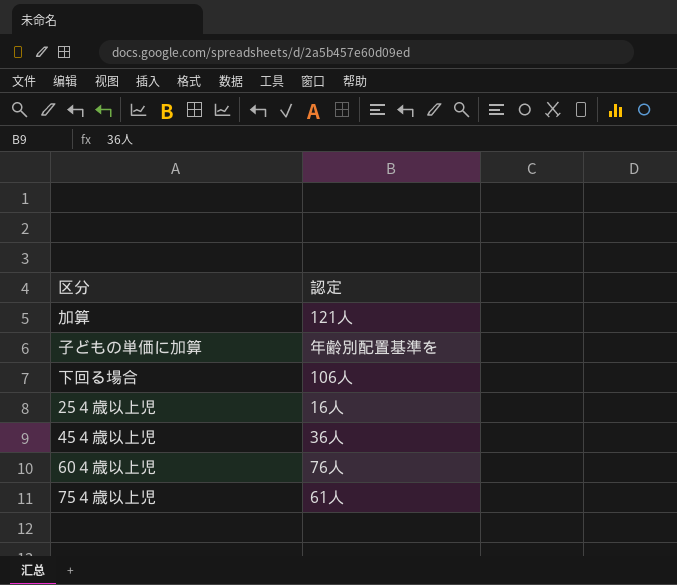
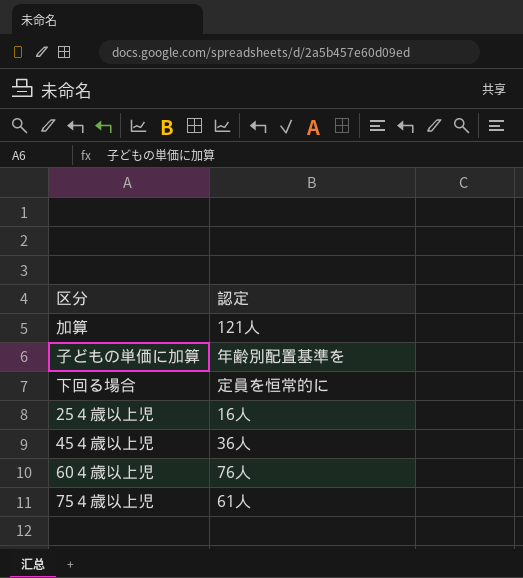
下回る場合 | 認定: 106人 -> 定員を恒常的に

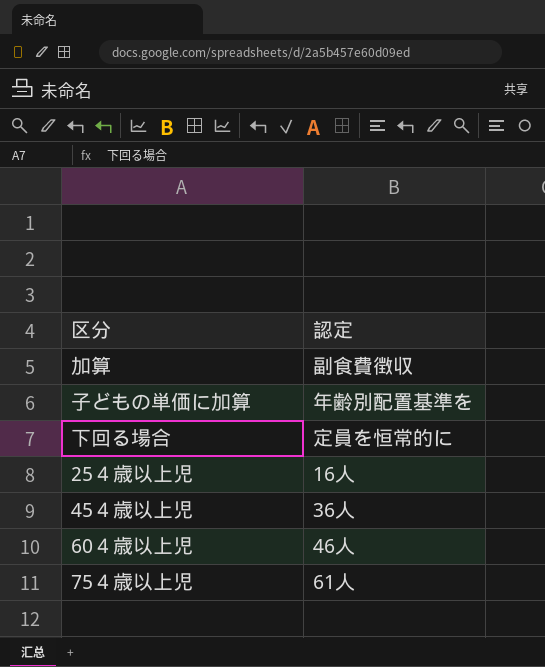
加算 | 認定: 121人 -> 副食費徴収
60４歳以上児 | 認定: 76人 -> 46人

